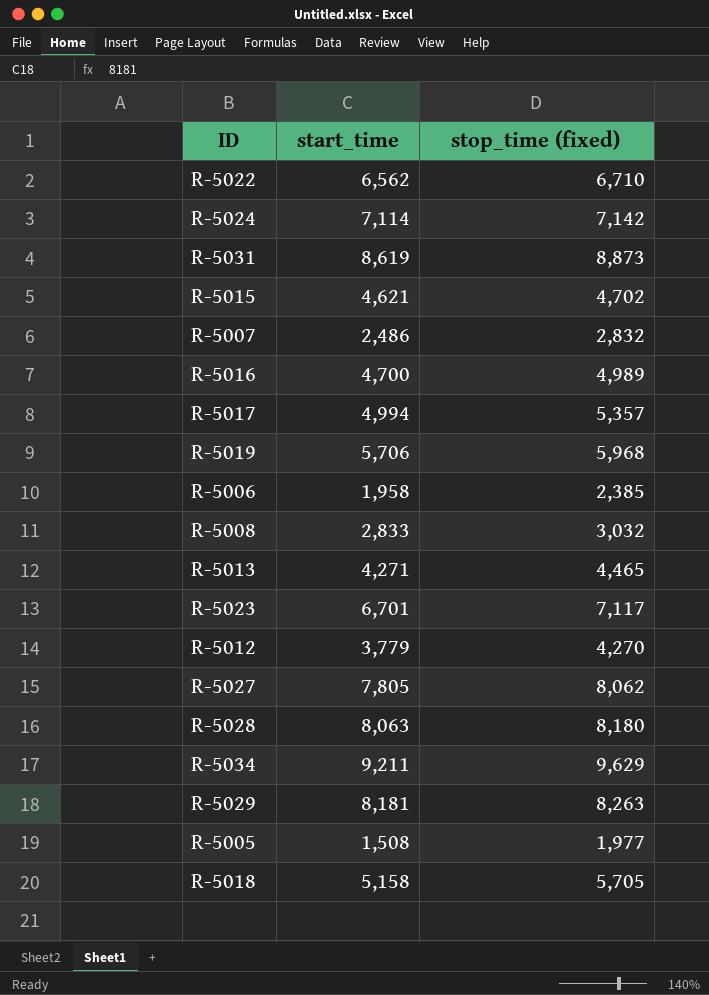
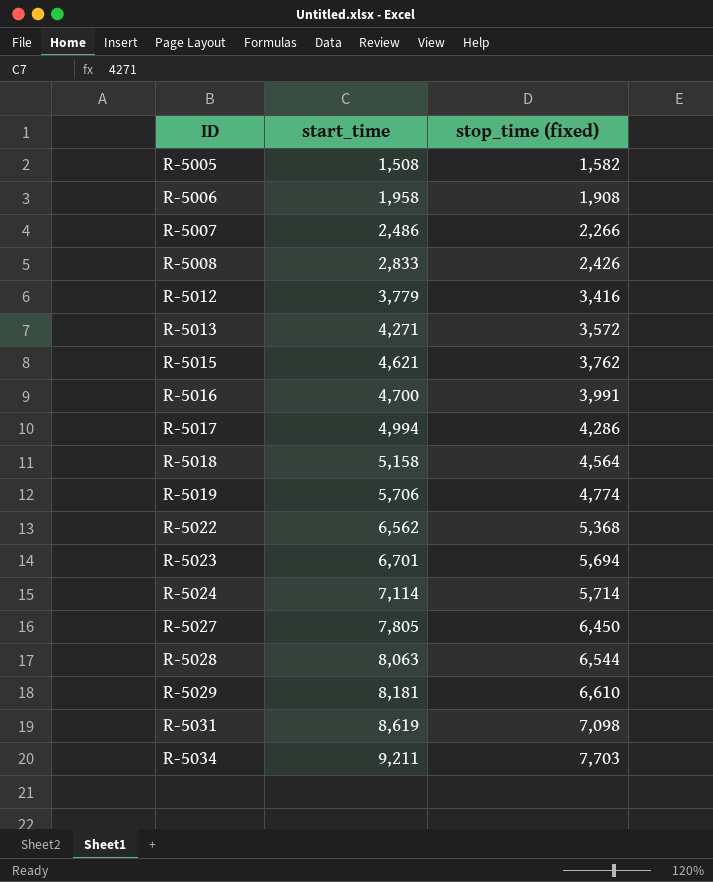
row order: none -> ID ascending
R-5005 | stop_time (fixed): 1,977 -> 1,582
R-5006 | stop_time (fixed): 2,385 -> 1,908
R-5007 | stop_time (fixed): 2,832 -> 2,266
R-5008 | stop_time (fixed): 3,032 -> 2,426
R-5012 | stop_time (fixed): 4,270 -> 3,416
R-5013 | stop_time (fixed): 4,465 -> 3,572
R-5015 | stop_time (fixed): 4,702 -> 3,762
R-5016 | stop_time (fixed): 4,989 -> 3,991
R-5017 | stop_time (fixed): 5,357 -> 4,286
R-5018 | stop_time (fixed): 5,705 -> 4,564
R-5019 | stop_time (fixed): 5,968 -> 4,774
R-5022 | stop_time (fixed): 6,710 -> 5,368
R-5023 | stop_time (fixed): 7,117 -> 5,694
R-5024 | stop_time (fixed): 7,142 -> 5,714
R-5027 | stop_time (fixed): 8,062 -> 6,450
R-5028 | stop_time (fixed): 8,180 -> 6,544
R-5029 | stop_time (fixed): 8,263 -> 6,610
R-5031 | stop_time (fixed): 8,873 -> 7,098
R-5034 | stop_time (fixed): 9,629 -> 7,703

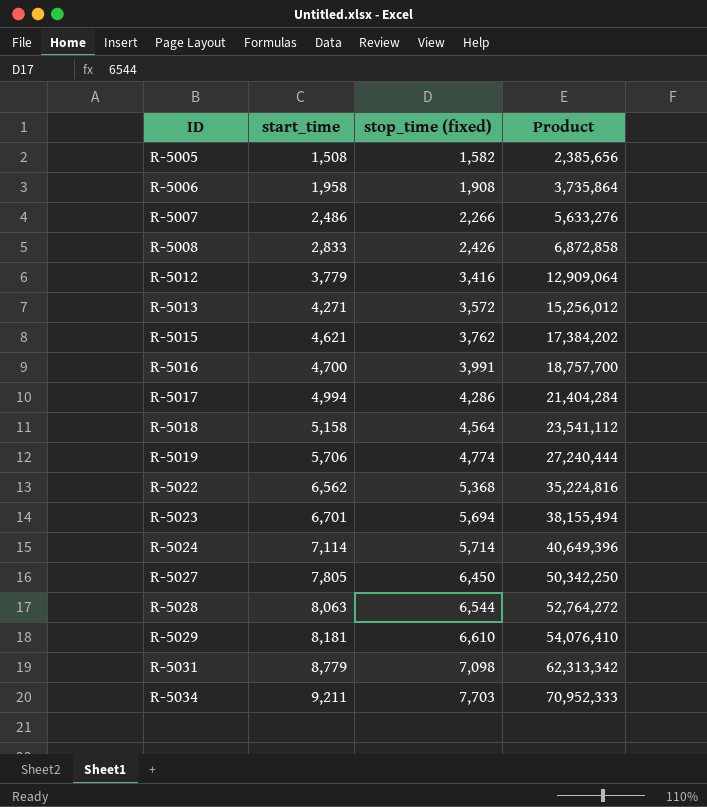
column Product | formula: none -> [start_time] * [stop_time (fixed)]
R-5031 | start_time: 8,619 -> 8,779

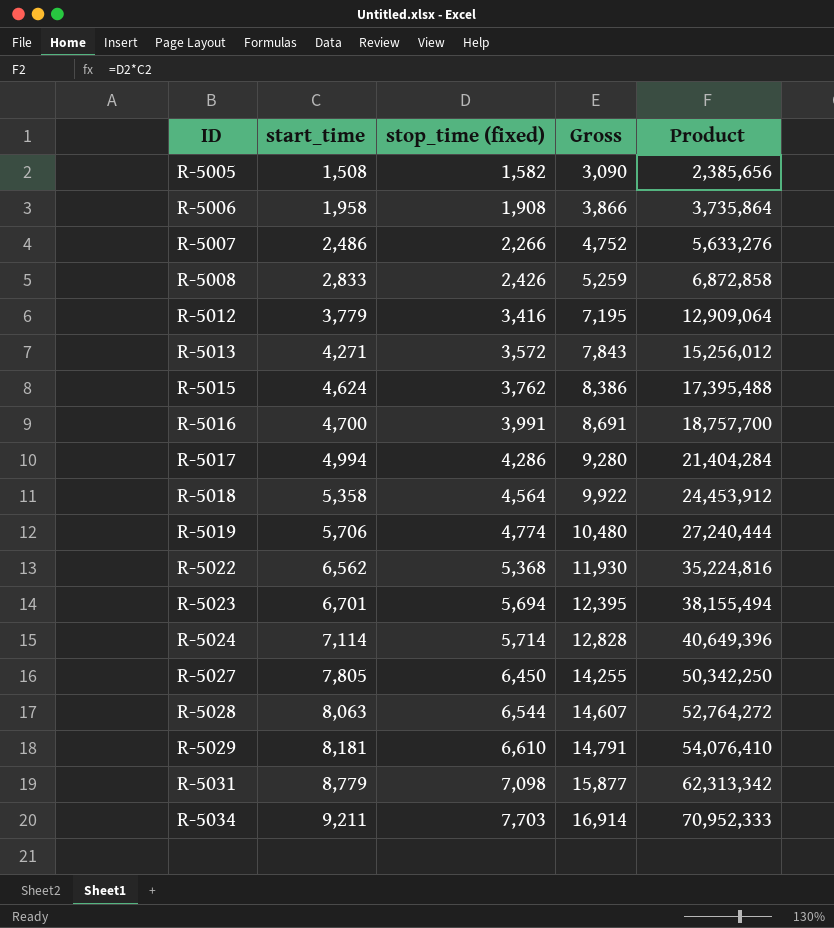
column Gross | formula: none -> [start_time] + [stop_time (fixed)]
R-5015 | start_time: 4,621 -> 4,624
R-5015 | Product: 17,384,202 -> 17,395,488
R-5018 | start_time: 5,158 -> 5,358
R-5018 | Product: 23,541,112 -> 24,453,912

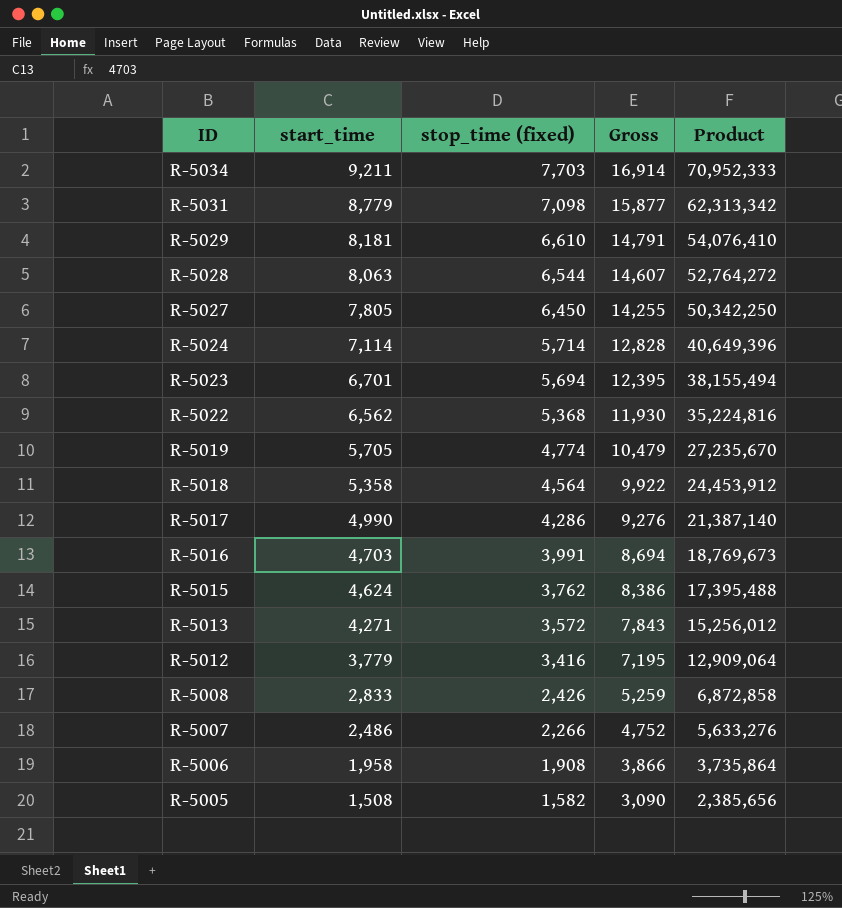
row order: ID ascending -> ID descending
R-5019 | start_time: 5,706 -> 5,705
R-5019 | Gross: 10,480 -> 10,479
R-5019 | Product: 27,240,444 -> 27,235,670
R-5017 | start_time: 4,994 -> 4,990
R-5017 | Gross: 9,280 -> 9,276
R-5017 | Product: 21,404,284 -> 21,387,140
R-5016 | start_time: 4,700 -> 4,703
R-5016 | Gross: 8,691 -> 8,694
R-5016 | Product: 18,757,700 -> 18,769,673

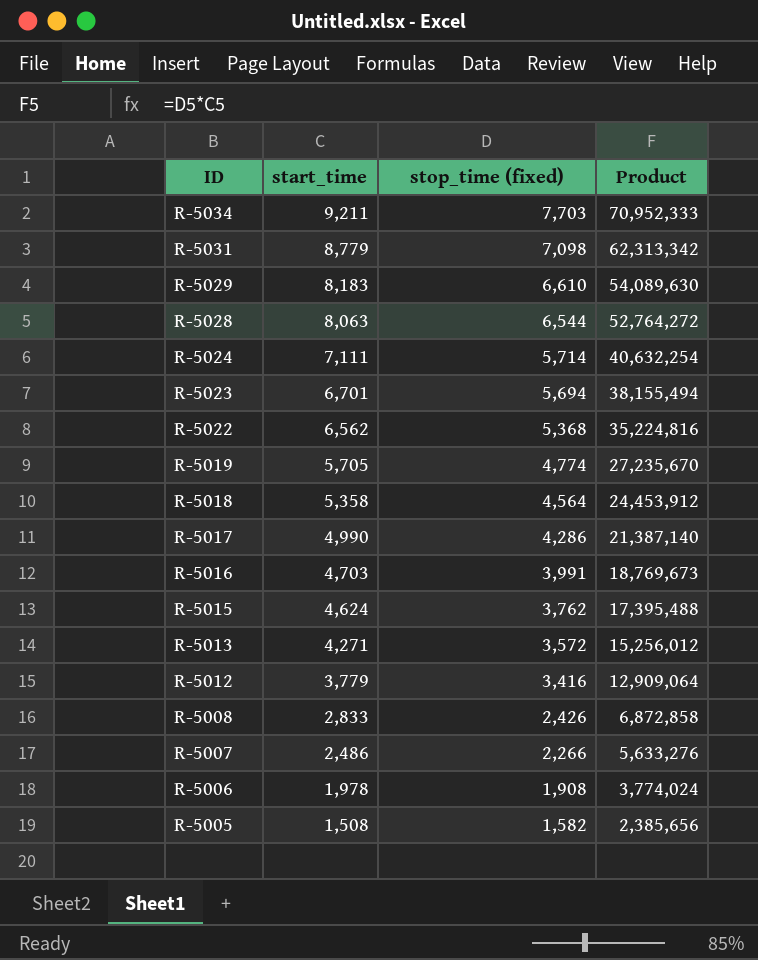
column Gross | formula: [start_time] + [stop_time (fixed)] -> none
row R-5027: 7,805 | 6,450 | 14,255 | 50,342,250 -> none
R-5029 | start_time: 8,181 -> 8,183
R-5029 | Product: 54,076,410 -> 54,089,630
R-5024 | start_time: 7,114 -> 7,111
R-5024 | Product: 40,649,396 -> 40,632,254
R-5006 | start_time: 1,958 -> 1,978
R-5006 | Product: 3,735,864 -> 3,774,024

